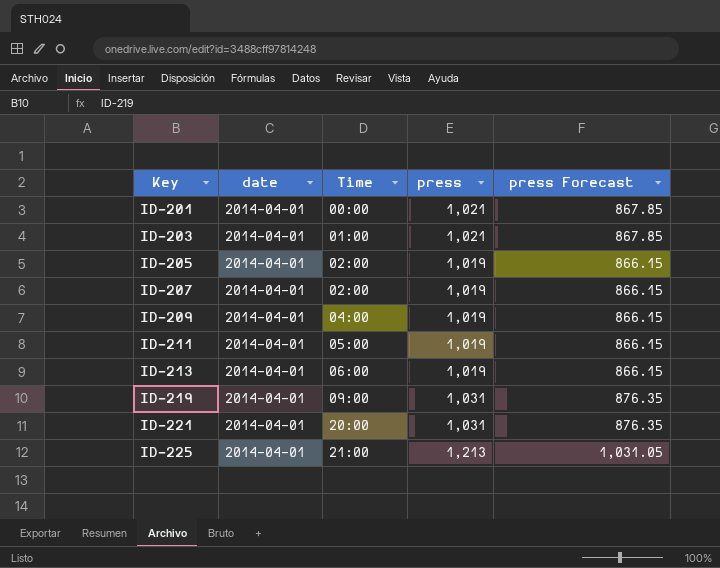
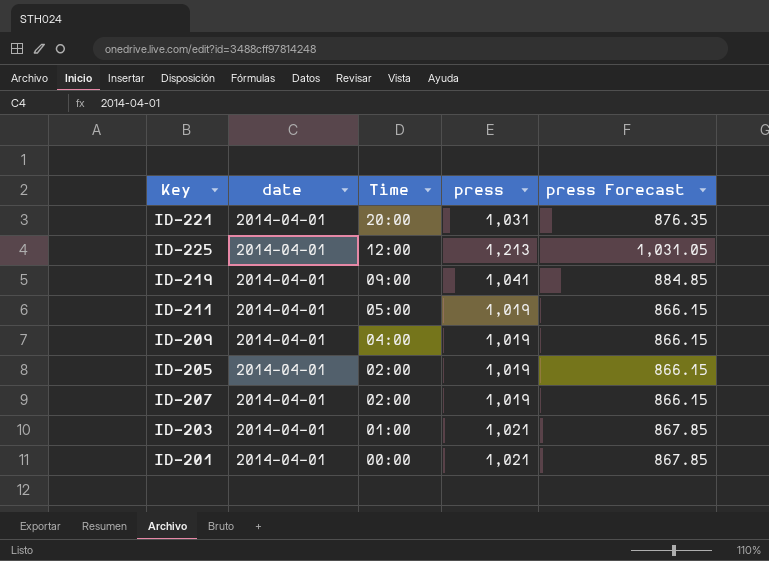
row order: Key ascending -> Time descending
row ID-213: 2014-04-01 | 06:00 | 1,019 | 866.15 -> none
ID-225 | Time: 21:00 -> 12:00
ID-219 | press: 1,031 -> 1,041
ID-219 | press Forecast: 876.35 -> 884.85

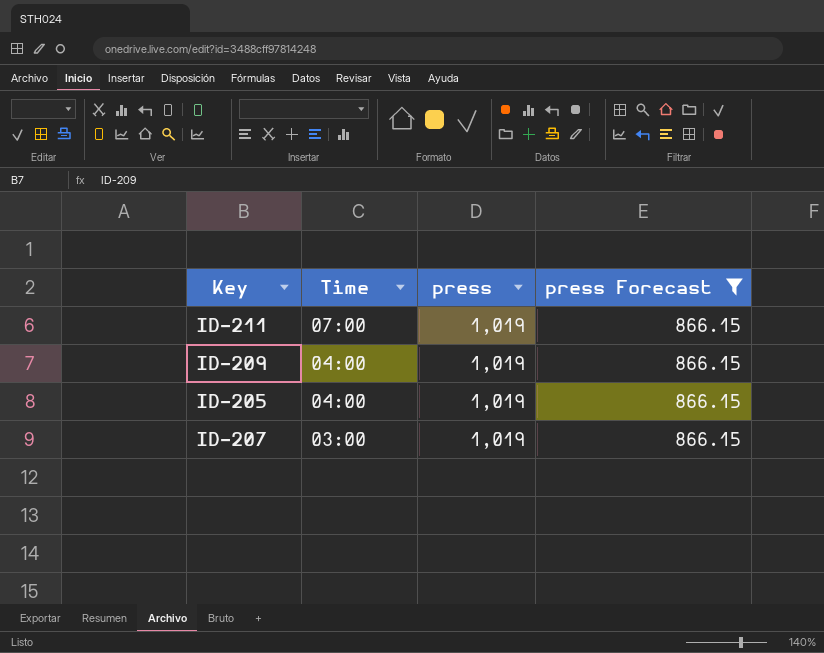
filter: none -> press Forecast = 866.15
column date | position: 2 -> none
ID-211 | Time: 05:00 -> 07:00
ID-205 | Time: 02:00 -> 04:00
ID-207 | Time: 02:00 -> 03:00

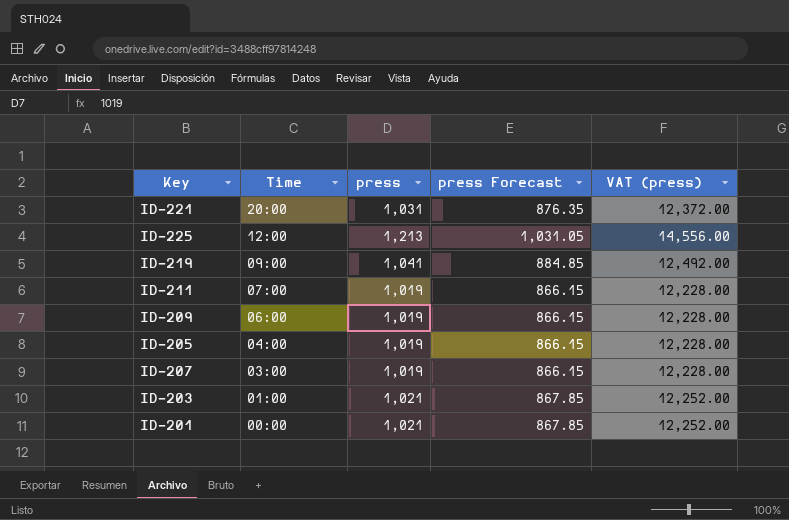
filter: press Forecast = 866.15 -> none
column VAT (press) | formula: none -> [press] * 12
ID-209 | Time: 04:00 -> 06:00

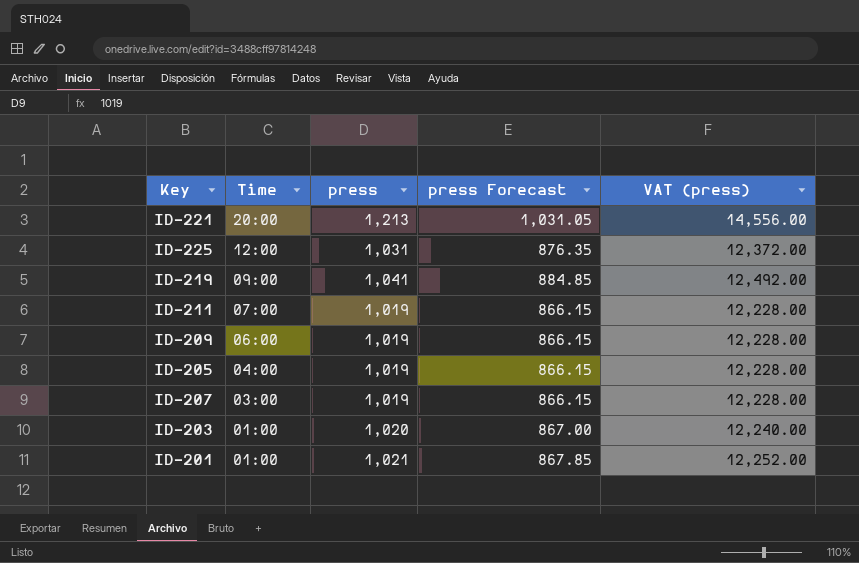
ID-221 | press: 1,031 -> 1,213
ID-221 | press Forecast: 876.35 -> 1,031.05
ID-221 | VAT (press): 12,372.00 -> 14,556.00
ID-225 | press: 1,213 -> 1,031
ID-225 | press Forecast: 1,031.05 -> 876.35
ID-225 | VAT (press): 14,556.00 -> 12,372.00
ID-203 | press: 1,021 -> 1,020
ID-203 | press Forecast: 867.85 -> 867.00
ID-203 | VAT (press): 12,252.00 -> 12,240.00
ID-201 | Time: 00:00 -> 01:00

